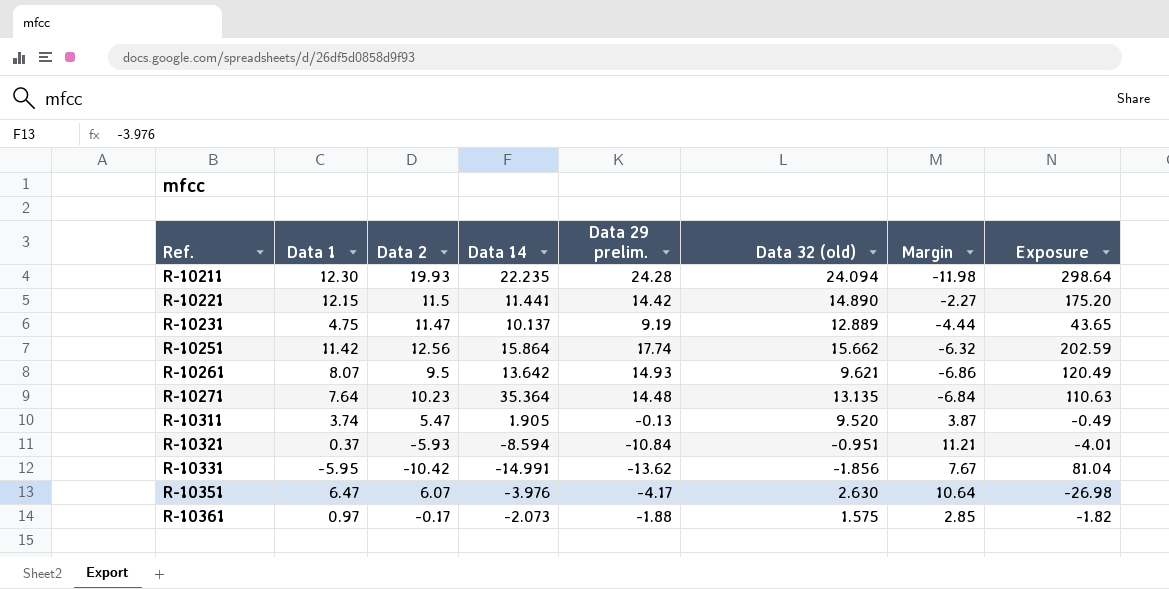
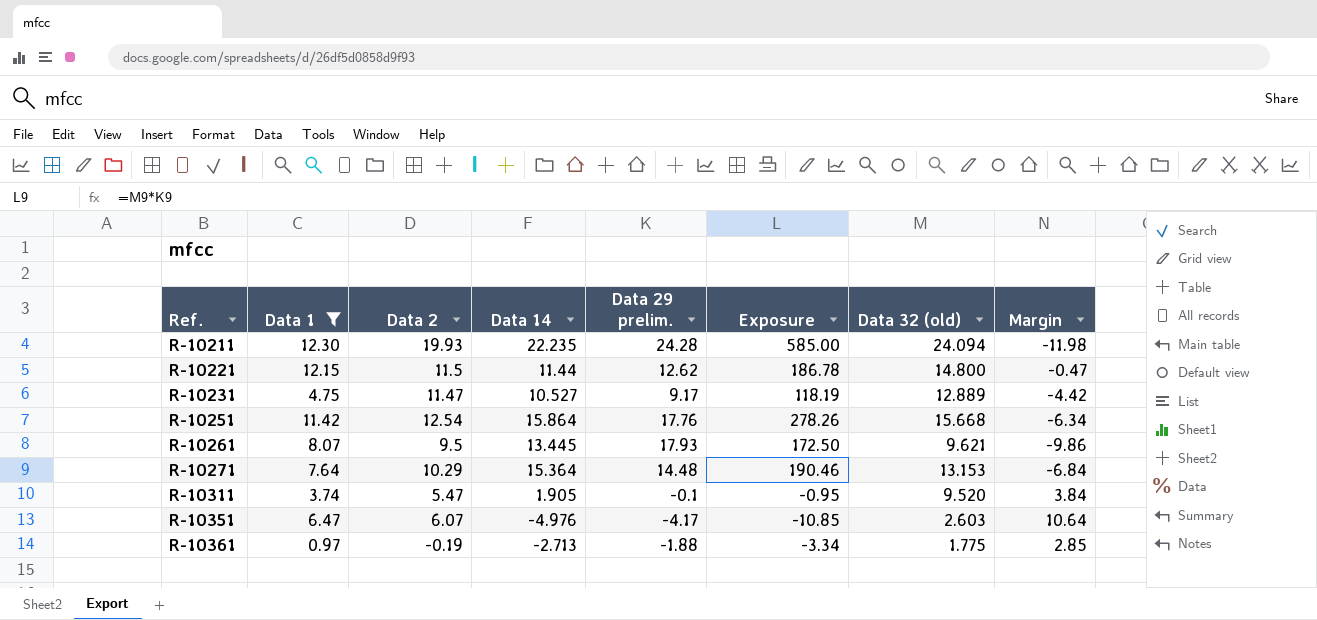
filter: none -> Data 1 >= 0.97
column Exposure | formula: [Data 1] * [Data 29 prelim.] -> [Data 29 prelim.] * [Data 32 (old)]
column Exposure | position: 8 -> 6
R-10221 | Data 14: 11.441 -> 11.44
R-10221 | Data 29 prelim.: 14.42 -> 12.62
R-10221 | Data 32 (old): 14.890 -> 14.800
R-10221 | Margin: -2.27 -> -0.47
R-10231 | Data 14: 10.137 -> 10.527
R-10231 | Data 29 prelim.: 9.19 -> 9.17
R-10231 | Margin: -4.44 -> -4.42
R-10251 | Data 2: 12.56 -> 12.54
R-10251 | Data 29 prelim.: 17.74 -> 17.76
R-10251 | Data 32 (old): 15.662 -> 15.668
R-10251 | Margin: -6.32 -> -6.34
R-10261 | Data 14: 13.642 -> 13.445
R-10261 | Data 29 prelim.: 14.93 -> 17.93
R-10261 | Margin: -6.86 -> -9.86
R-10271 | Data 2: 10.23 -> 10.29
R-10271 | Data 14: 35.364 -> 15.364
R-10271 | Data 32 (old): 13.135 -> 13.153
R-10311 | Data 29 prelim.: -0.13 -> -0.1
R-10311 | Margin: 3.87 -> 3.84
R-10351 | Data 14: -3.976 -> -4.976
R-10351 | Data 32 (old): 2.630 -> 2.603
R-10361 | Data 2: -0.17 -> -0.19
R-10361 | Data 14: -2.073 -> -2.713
R-10361 | Data 32 (old): 1.575 -> 1.775

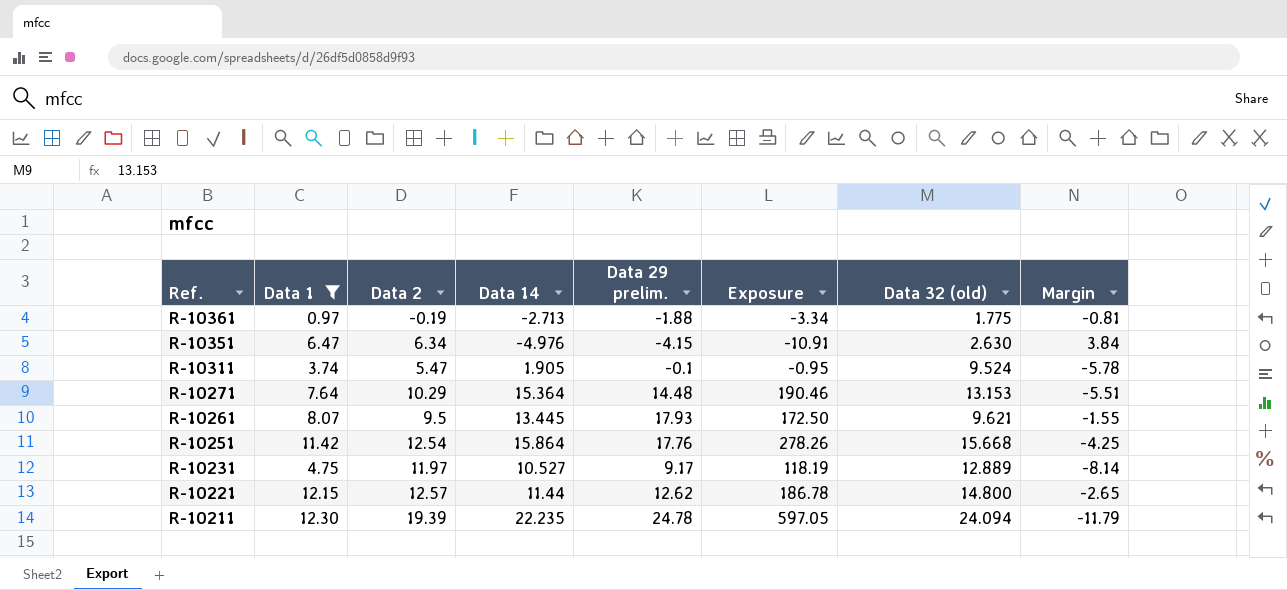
row order: Ref. ascending -> Ref. descending
column Margin | formula: [Data 1] - [Data 29 prelim.] -> [Data 1] - [Data 32 (old)]
R-10351 | Data 2: 6.07 -> 6.34
R-10351 | Data 29 prelim.: -4.17 -> -4.15
R-10351 | Exposure: -10.85 -> -10.91
R-10351 | Data 32 (old): 2.603 -> 2.630
R-10311 | Data 32 (old): 9.520 -> 9.524
R-10231 | Data 2: 11.47 -> 11.97
R-10221 | Data 2: 11.5 -> 12.57
R-10211 | Data 2: 19.93 -> 19.39
R-10211 | Data 29 prelim.: 24.28 -> 24.78
R-10211 | Exposure: 585.00 -> 597.05

